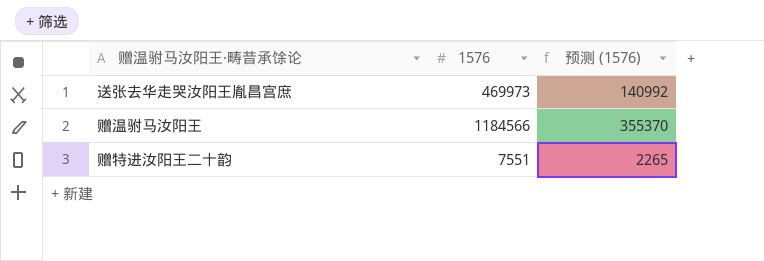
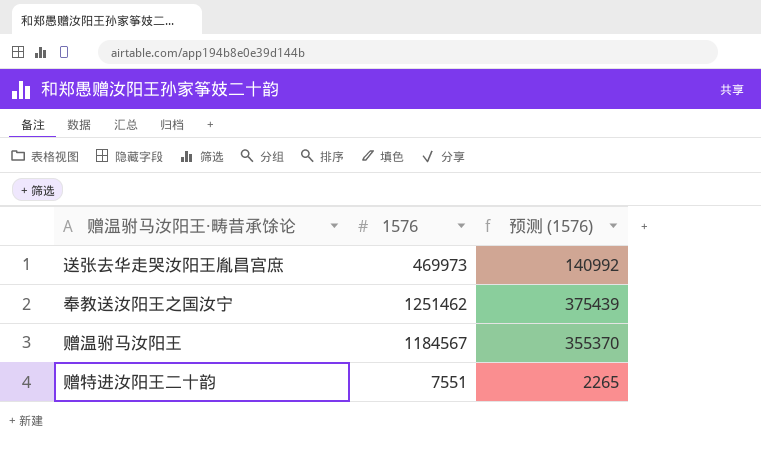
row 奉教送汝阳王之国汝宁: none -> 1251462 | 375439
赠温驸马汝阳王 | 1576: 1184566 -> 1184567

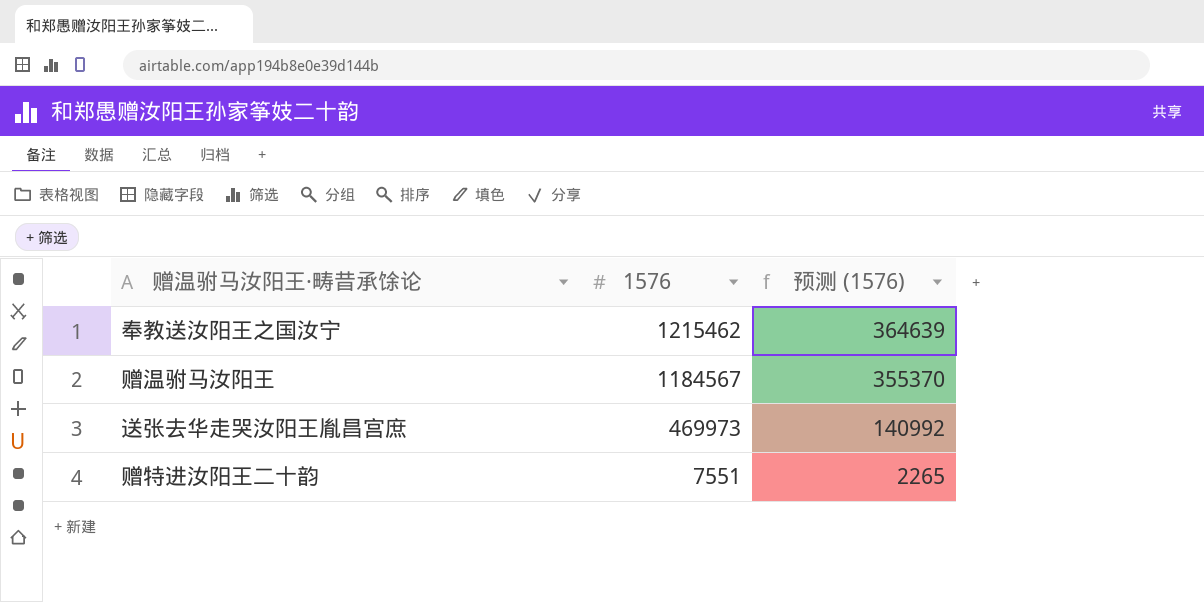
row order: none -> 1576 descending
奉教送汝阳王之国汝宁 | 1576: 1251462 -> 1215462
奉教送汝阳王之国汝宁 | 预测 (1576): 375439 -> 364639

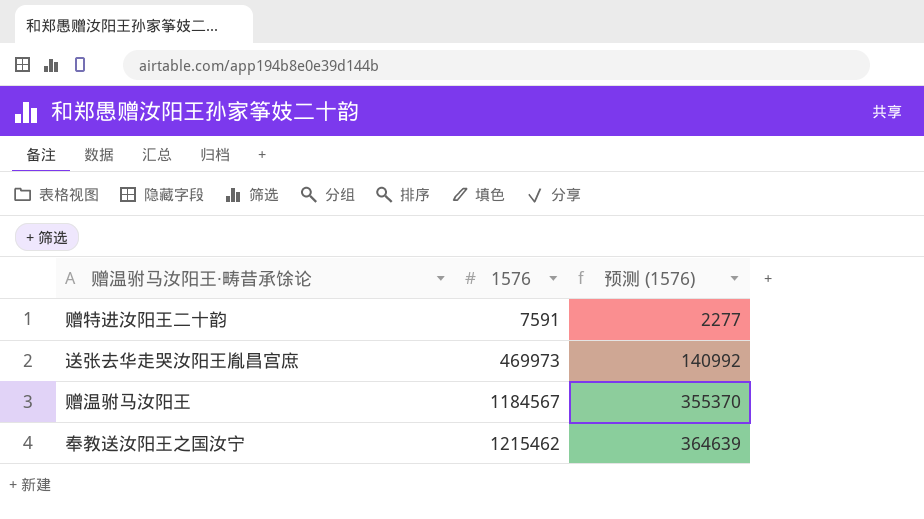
row order: 1576 descending -> 1576 ascending
赠特进汝阳王二十韵 | 1576: 7551 -> 7591
赠特进汝阳王二十韵 | 预测 (1576): 2265 -> 2277

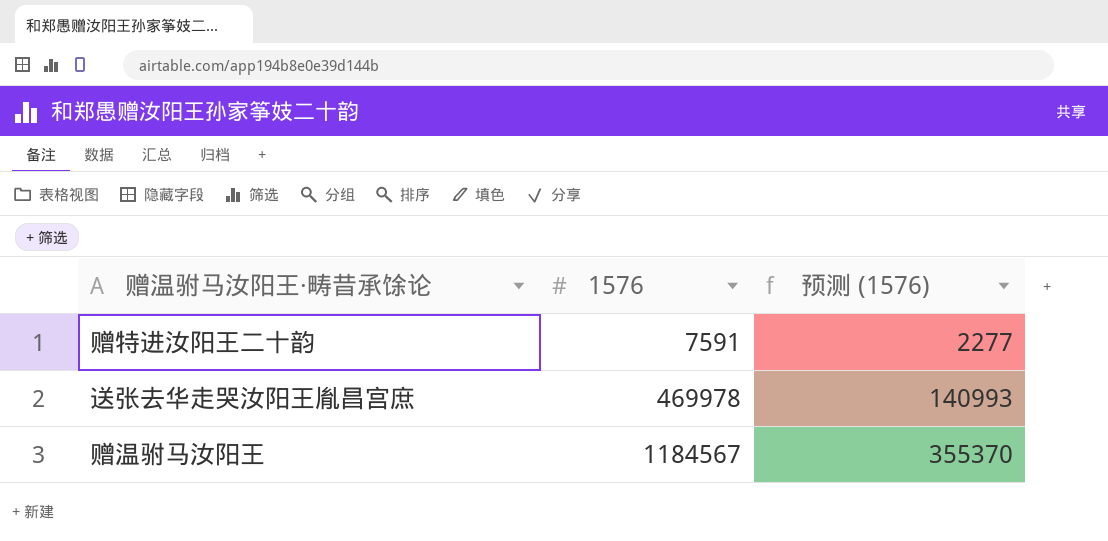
row 奉教送汝阳王之国汝宁: 1215462 | 364639 -> none
送张去华走哭汝阳王胤昌宫庶 | 1576: 469973 -> 469978
送张去华走哭汝阳王胤昌宫庶 | 预测 (1576): 140992 -> 140993

